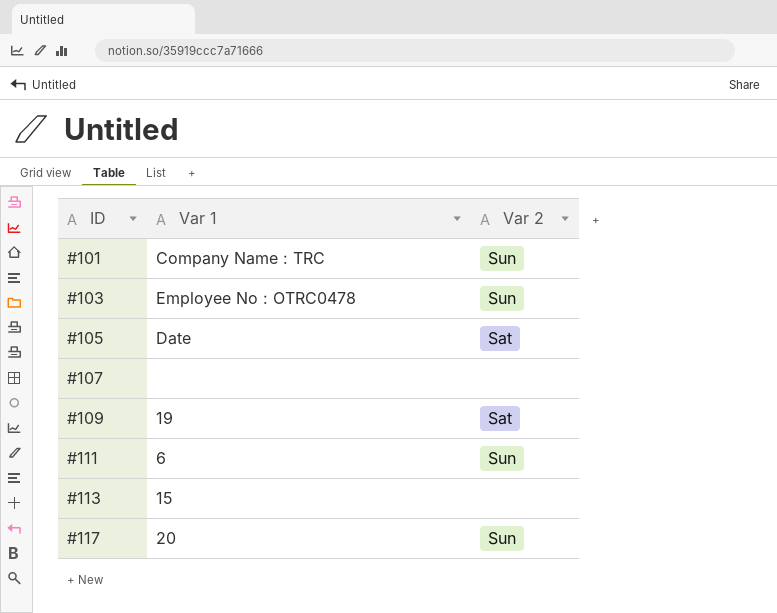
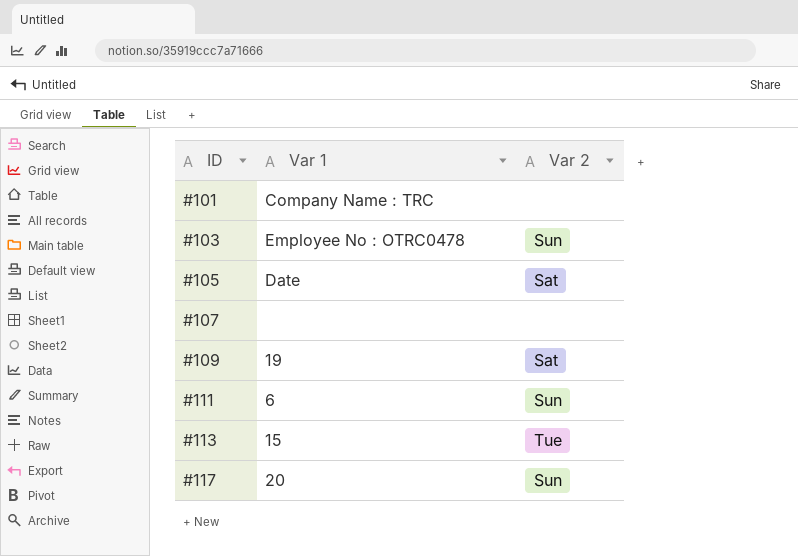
#101 | Var 2: Sun -> none
#113 | Var 2: none -> Tue

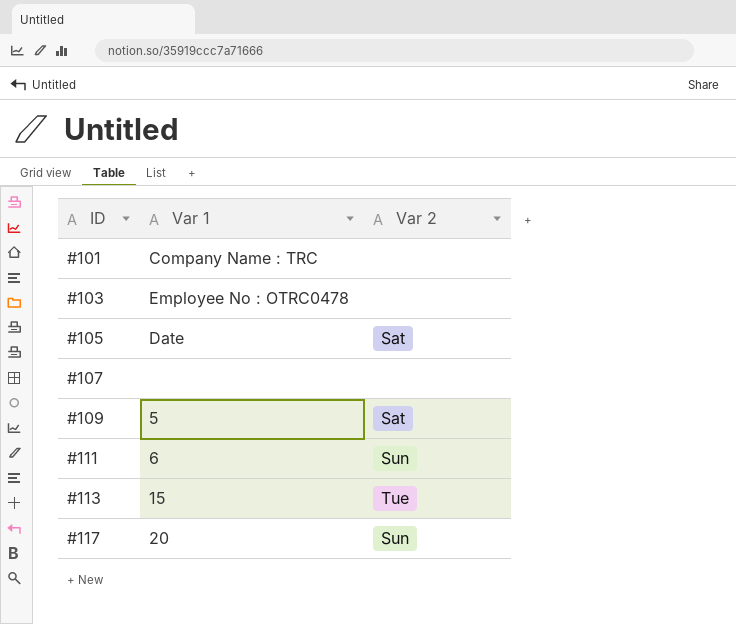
#103 | Var 2: Sun -> none
#109 | Var 1: 19 -> 5

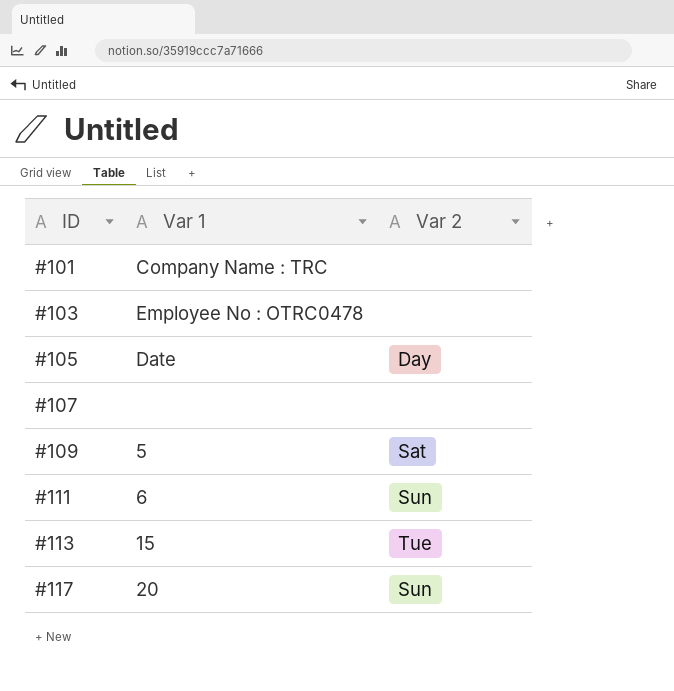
#105 | Var 2: Sat -> Day

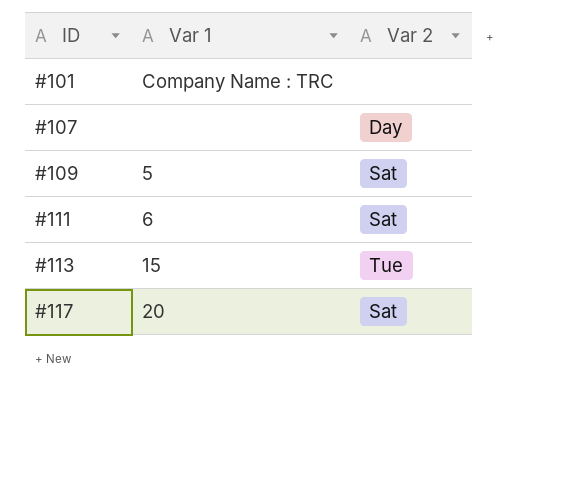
row #103: Employee No : OTRC0478 | none -> none
row #105: Date | Day -> none
#107 | Var 2: none -> Day
#111 | Var 2: Sun -> Sat
#117 | Var 2: Sun -> Sat

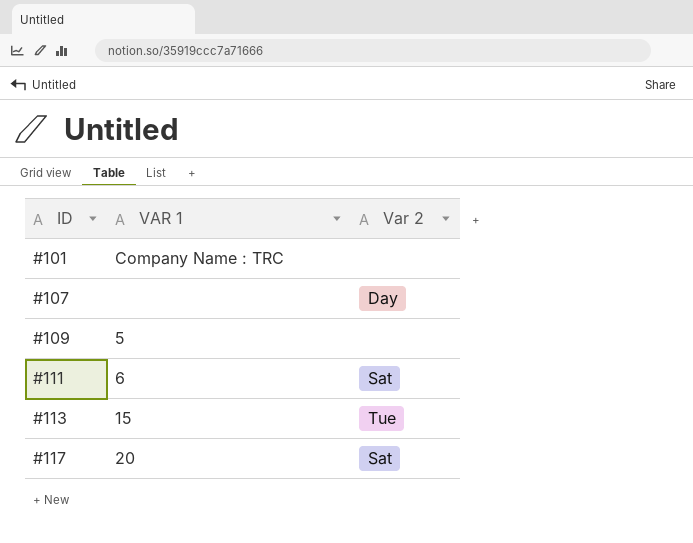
column name: Var 1 -> VAR 1
#109 | Var 2: Sat -> none

